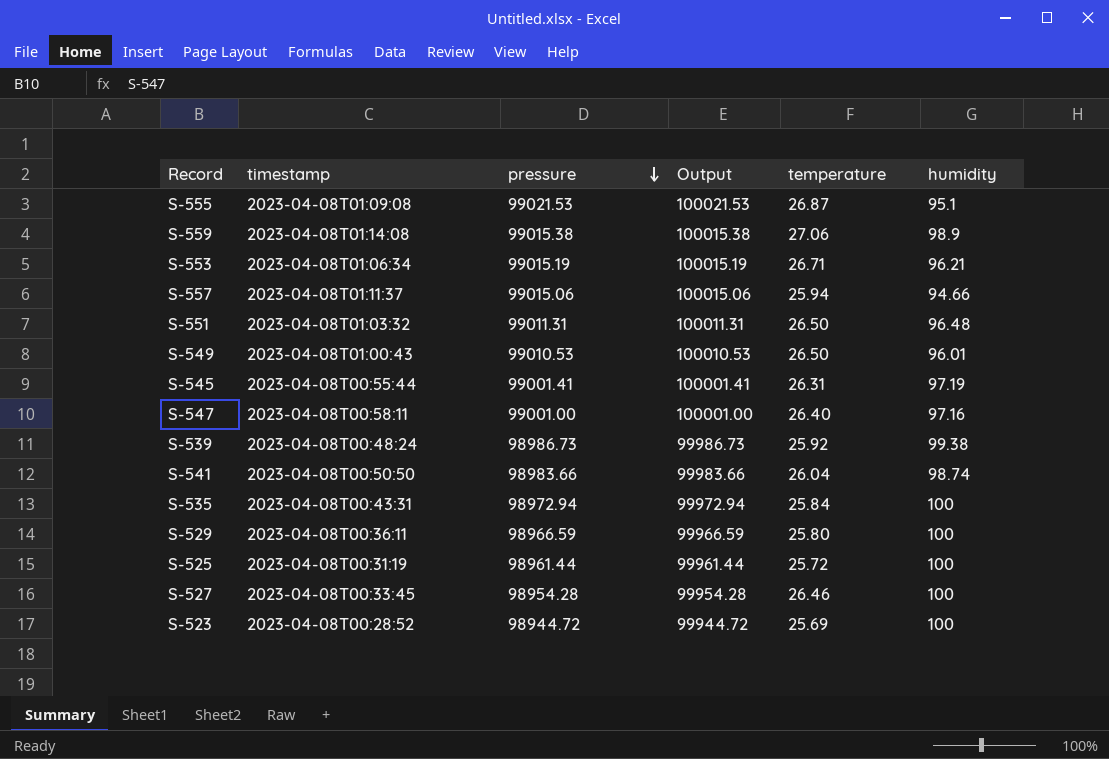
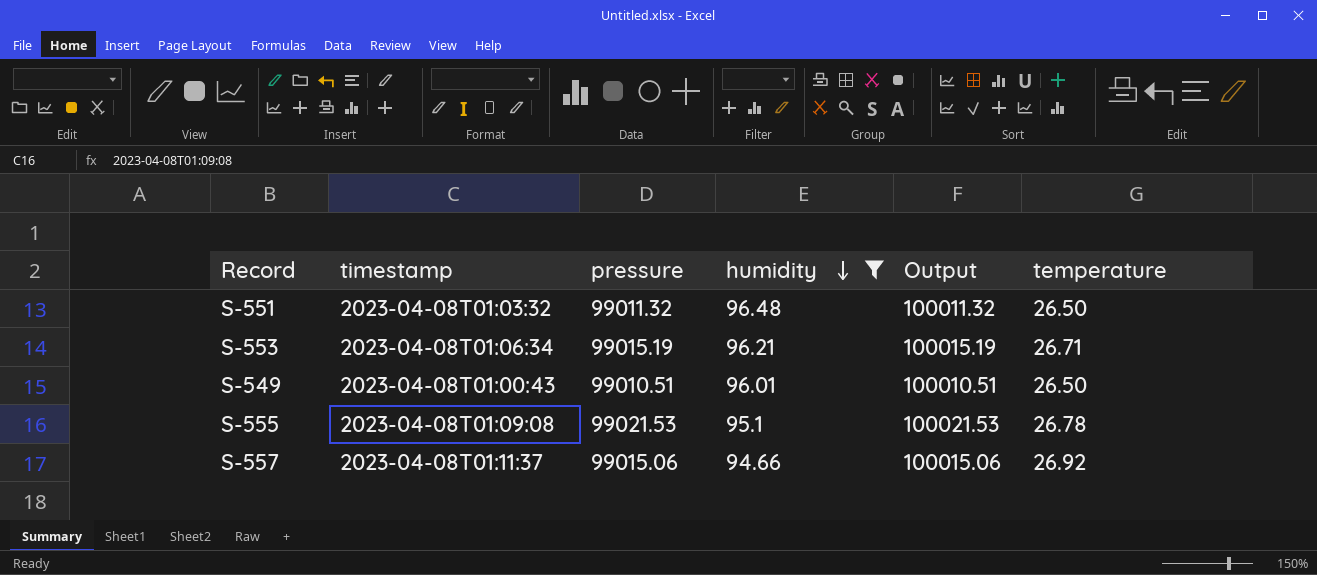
filter: none -> humidity <= 96.48
row order: pressure descending -> humidity descending
column humidity | position: 6 -> 4
S-551 | pressure: 99011.31 -> 99011.32
S-551 | Output: 100011.31 -> 100011.32
S-549 | pressure: 99010.53 -> 99010.51
S-549 | Output: 100010.53 -> 100010.51
S-555 | temperature: 26.87 -> 26.78
S-557 | temperature: 25.94 -> 26.92

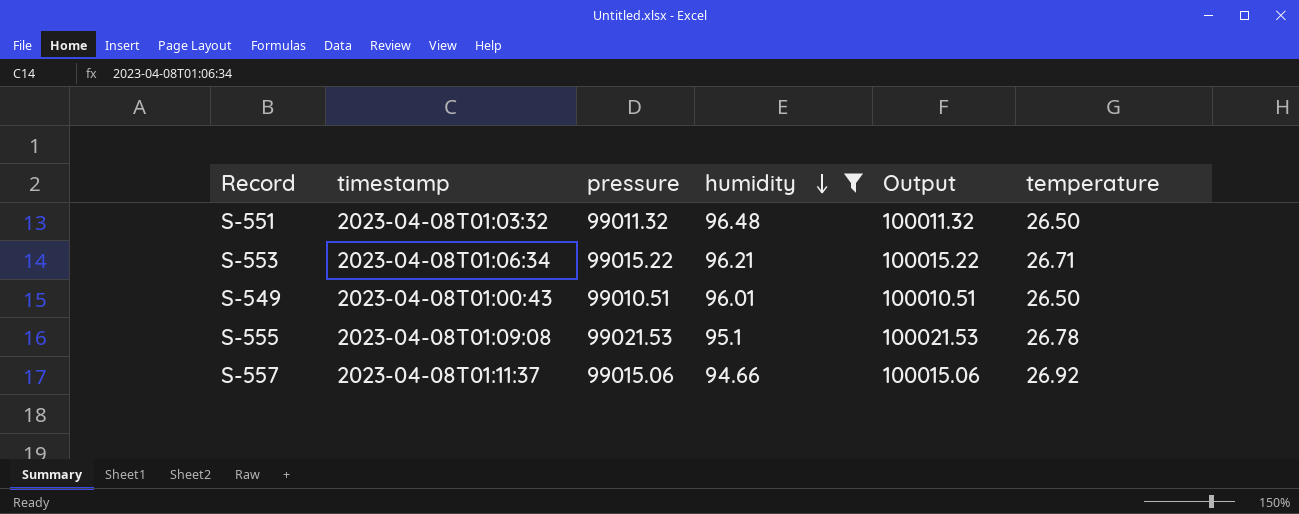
S-553 | pressure: 99015.19 -> 99015.22
S-553 | Output: 100015.19 -> 100015.22

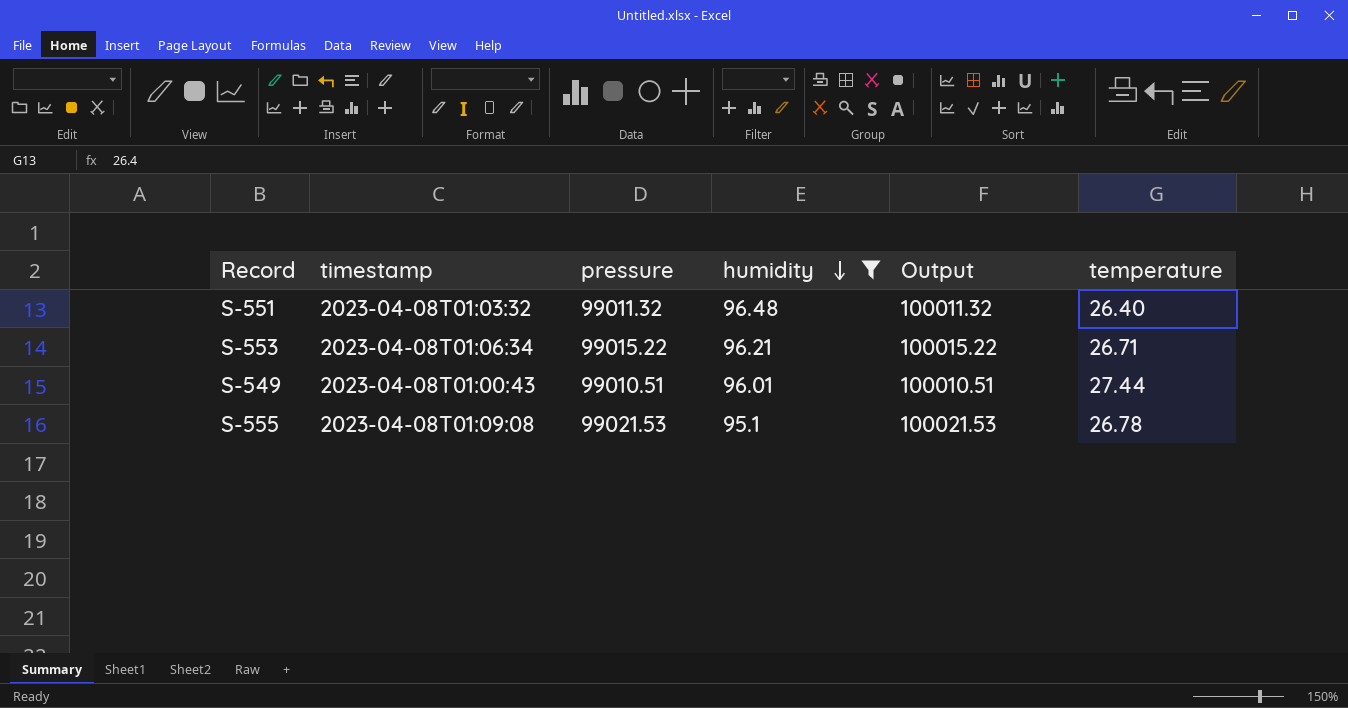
row S-557: 2023-04-08T01:11:37 | 99015.06 | 94.66 | 100015.06 | 26.92 -> none
S-551 | temperature: 26.50 -> 26.40
S-549 | temperature: 26.50 -> 27.44

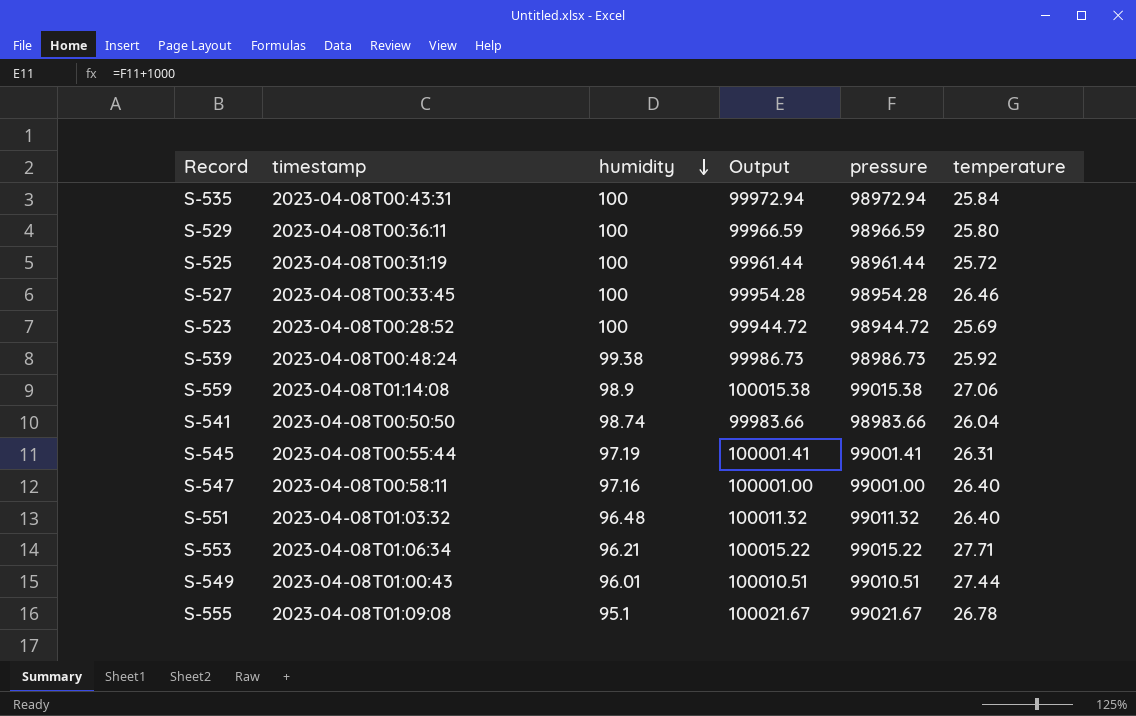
filter: humidity <= 96.48 -> none
column pressure | position: 3 -> 5
S-553 | temperature: 26.71 -> 27.71
S-555 | Output: 100021.53 -> 100021.67
S-555 | pressure: 99021.53 -> 99021.67

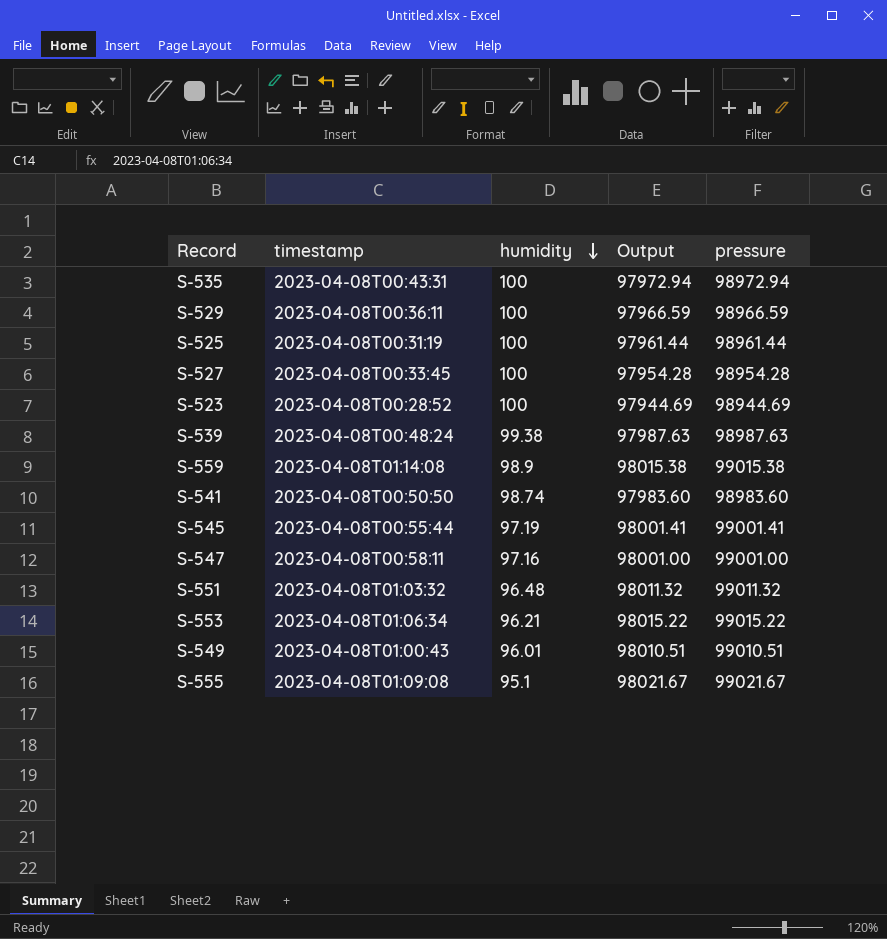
column temperature | position: 6 -> none
column Output | formula: [pressure] + 1000 -> [pressure] - 1000
S-523 | pressure: 98944.72 -> 98944.69
S-539 | pressure: 98986.73 -> 98987.63
S-541 | pressure: 98983.66 -> 98983.60

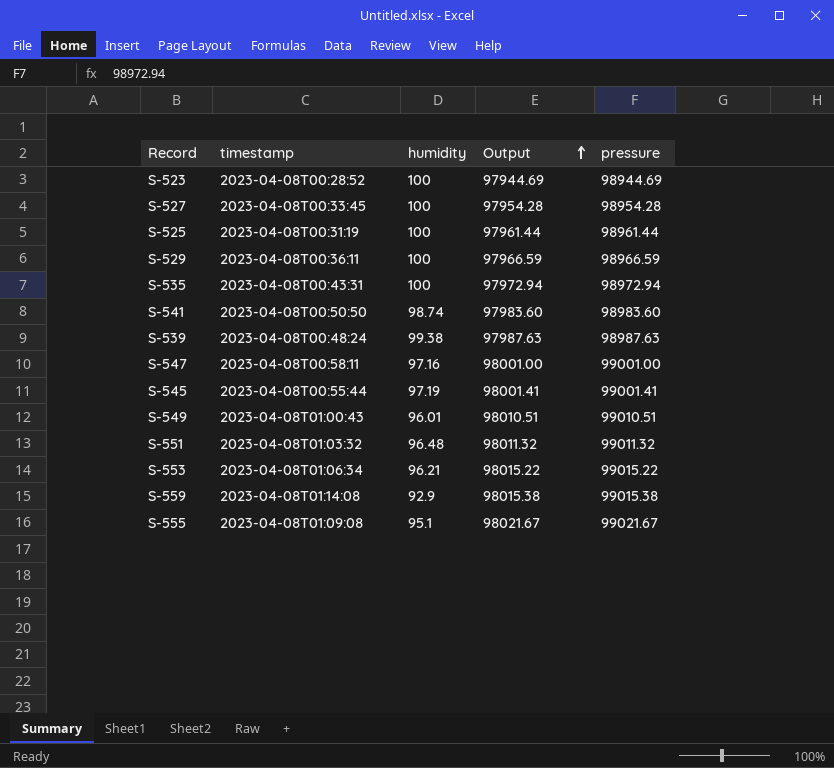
row order: humidity descending -> Output ascending
S-559 | humidity: 98.9 -> 92.9

